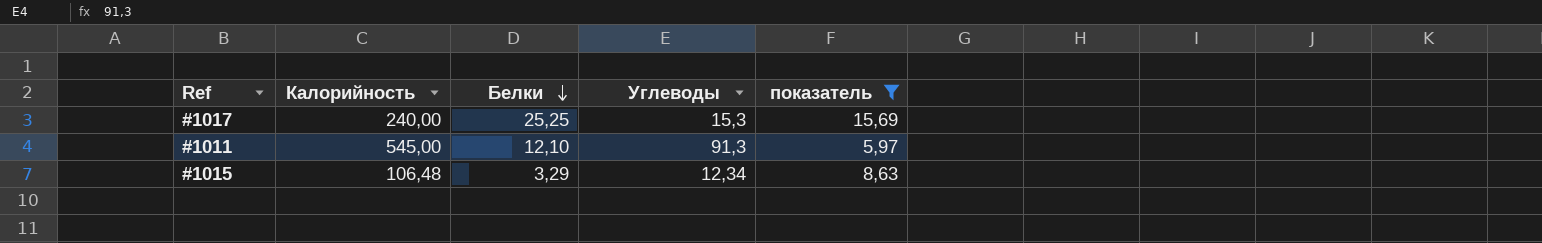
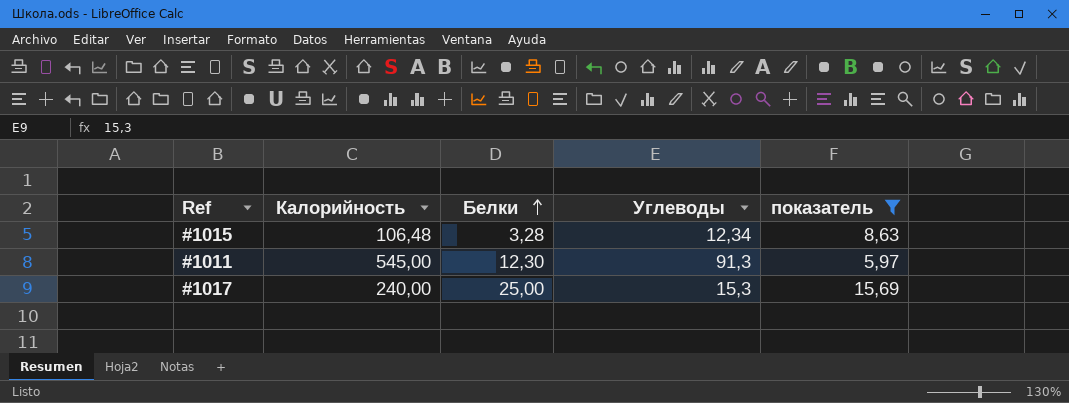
row order: Белки descending -> Белки ascending
#1015 | Белки: 3,29 -> 3,28
#1011 | Белки: 12,10 -> 12,30
#1017 | Белки: 25,25 -> 25,00

